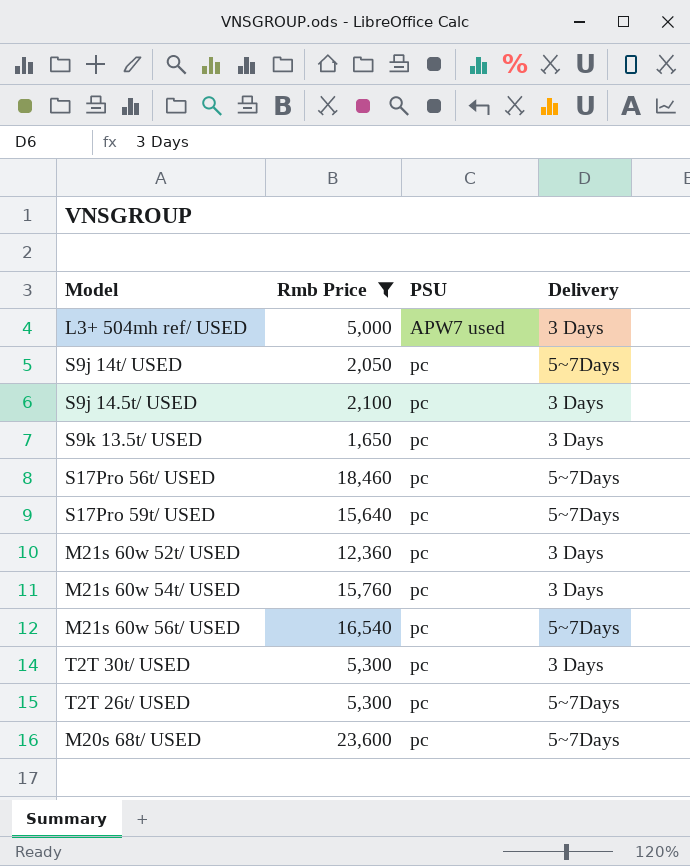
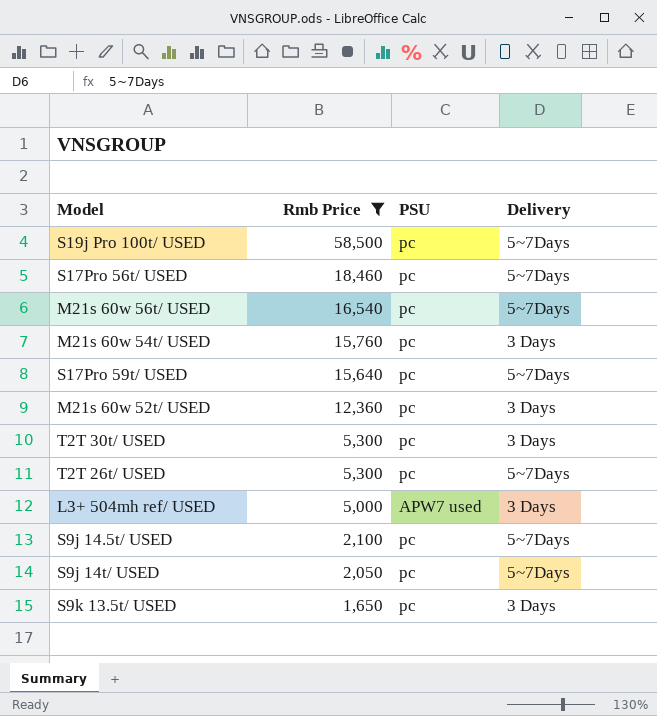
row order: PSU ascending -> Rmb Price descending
row M20s 68t/ USED: 23,600 | pc | 5~7Days -> none
row S19j Pro 100t/ USED: none -> 58,500 | pc | 5~7Days
S9j 14.5t/ USED | Delivery: 3 Days -> 5~7Days

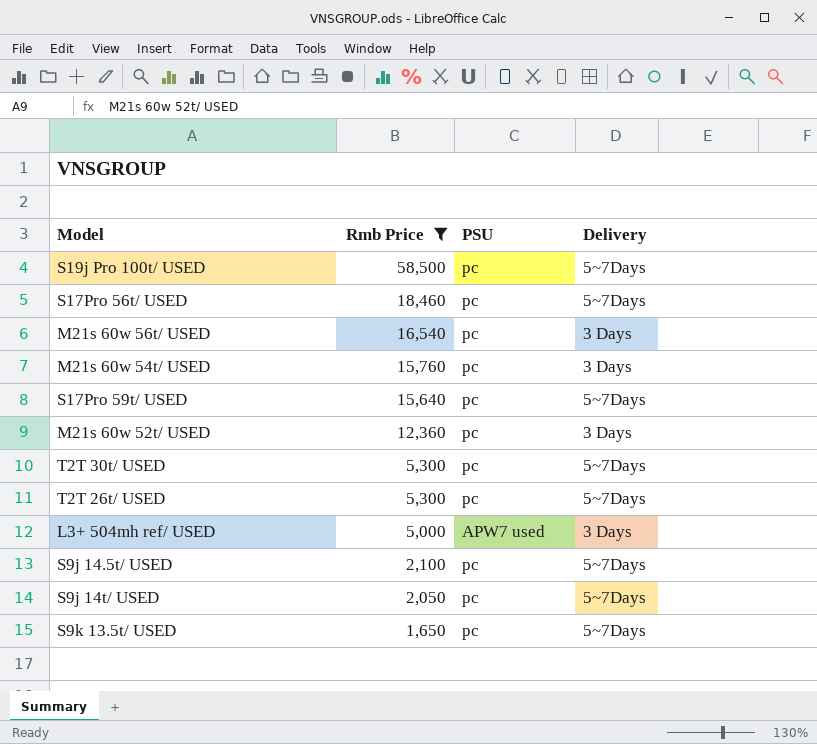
M21s 60w 56t/ USED | Delivery: 5~7Days -> 3 Days
T2T 30t/ USED | Delivery: 3 Days -> 5~7Days
S9k 13.5t/ USED | Delivery: 3 Days -> 5~7Days

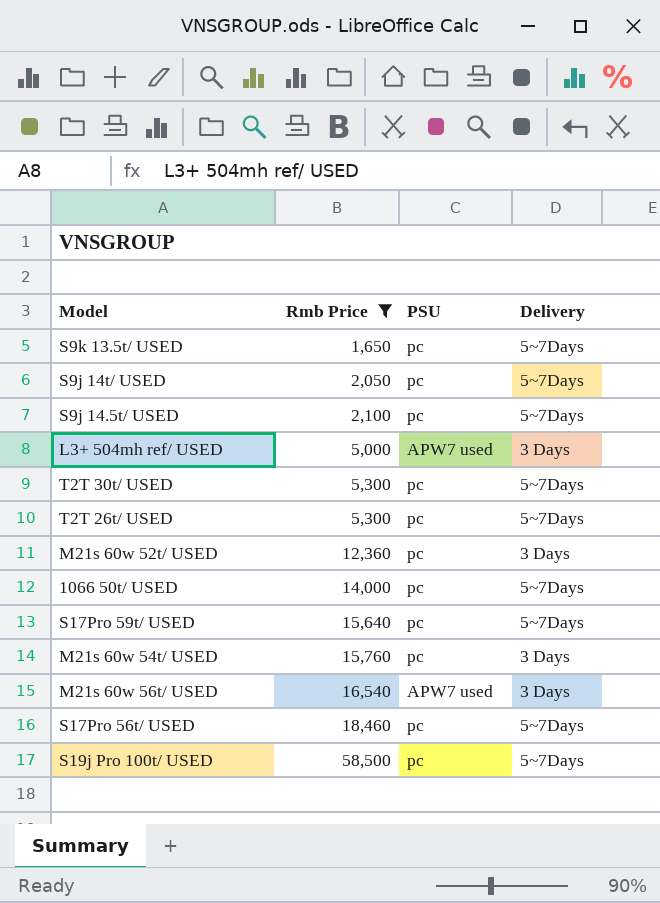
row order: Rmb Price descending -> Rmb Price ascending
row 1066 50t/ USED: none -> 14,000 | pc | 5~7Days
M21s 60w 56t/ USED | PSU: pc -> APW7 used

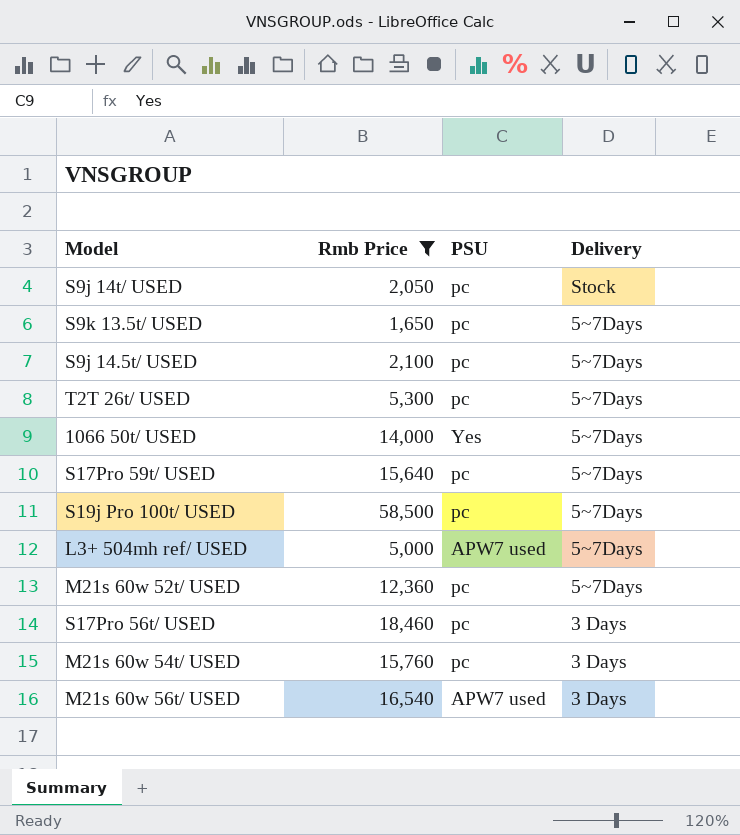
row order: Rmb Price ascending -> Delivery descending
row T2T 30t/ USED: 5,300 | pc | 5~7Days -> none
S9j 14t/ USED | Delivery: 5~7Days -> Stock
1066 50t/ USED | PSU: pc -> Yes
L3+ 504mh ref/ USED | Delivery: 3 Days -> 5~7Days
M21s 60w 52t/ USED | Delivery: 3 Days -> 5~7Days
S17Pro 56t/ USED | Delivery: 5~7Days -> 3 Days

